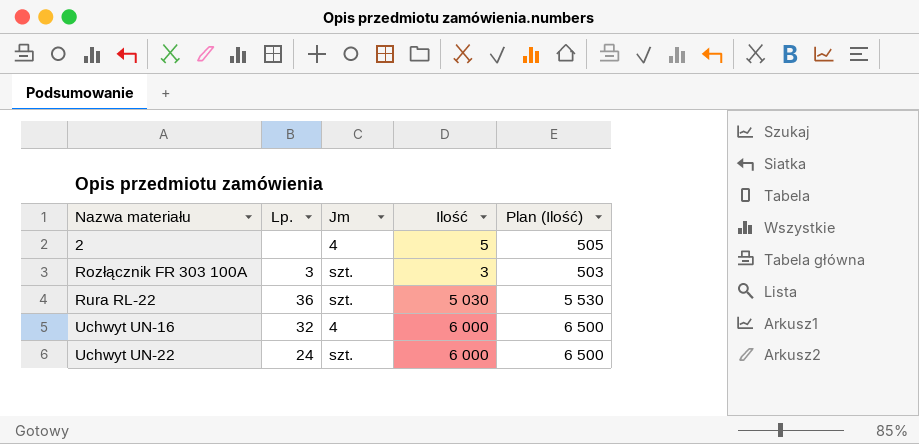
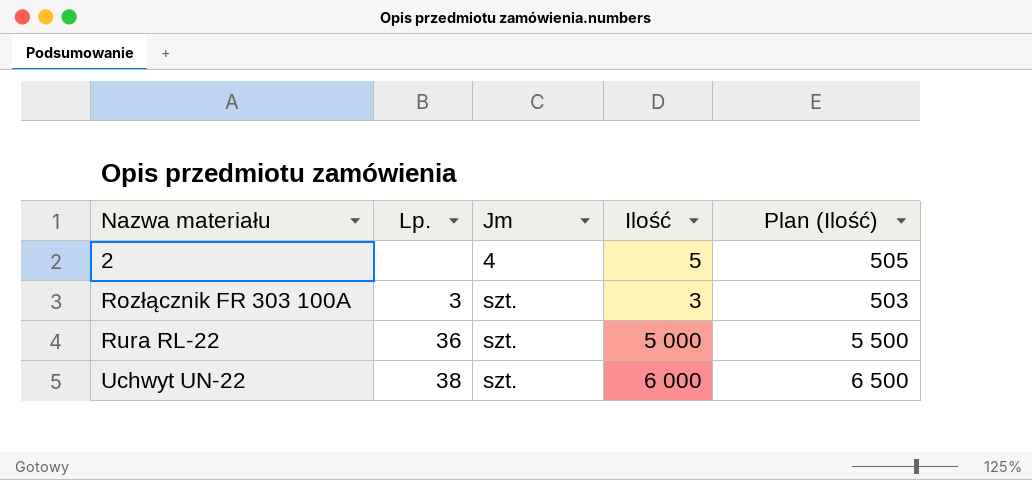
row Uchwyt UN-16: 32 | 4 | 6 000 | 6 500 -> none
Rura RL-22 | Ilość: 5 030 -> 5 000
Rura RL-22 | Plan (Ilość): 5 530 -> 5 500
Uchwyt UN-22 | Lp.: 24 -> 38

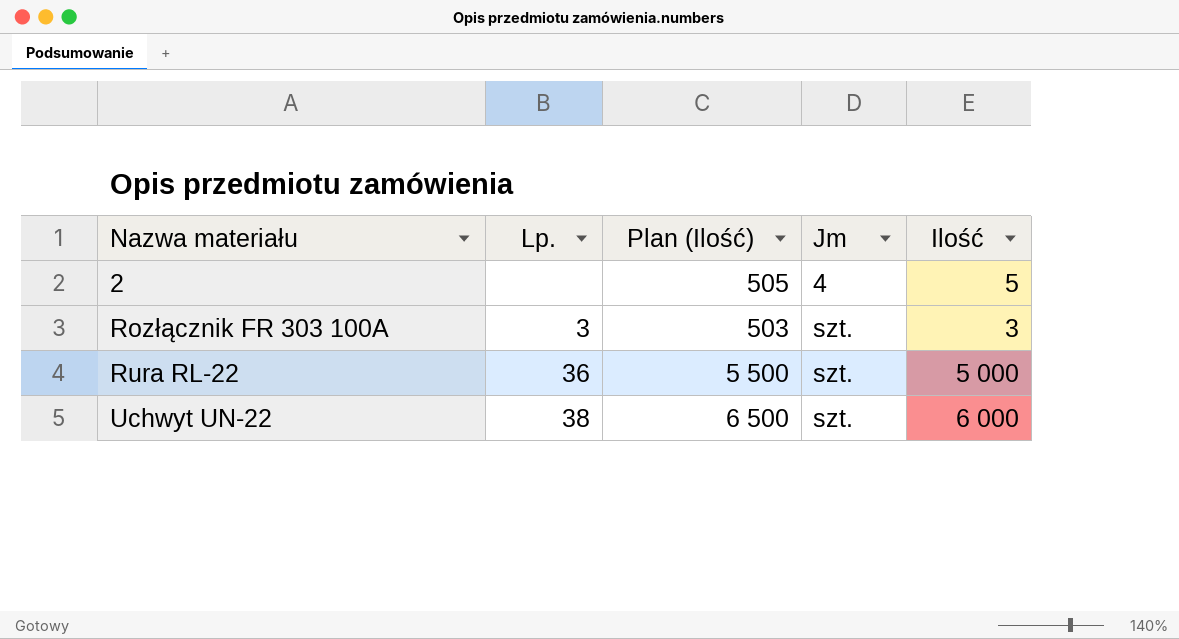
column Plan (Ilość) | position: 5 -> 3

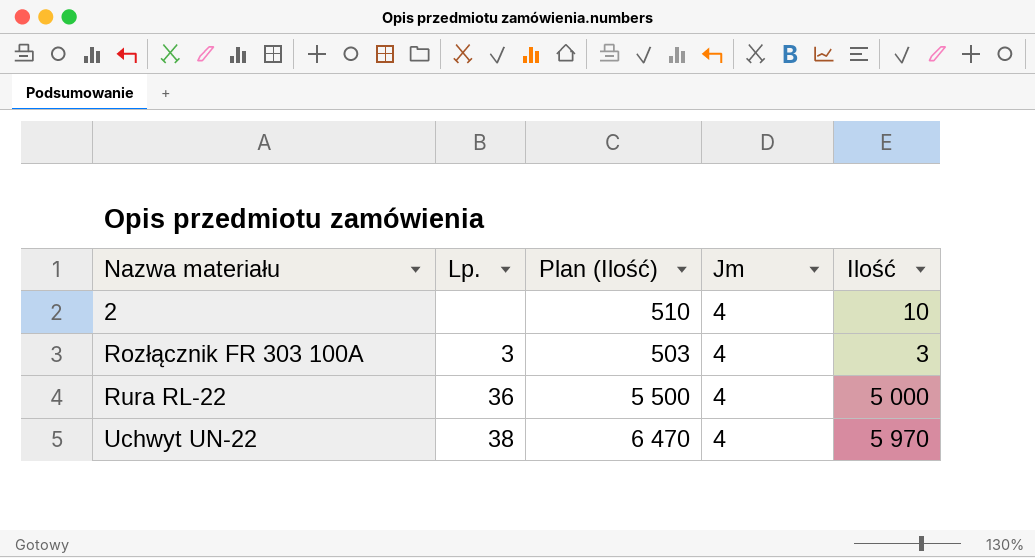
2 | Plan (Ilość): 505 -> 510
2 | Ilość: 5 -> 10
Rozłącznik FR 303 100A | Jm: szt. -> 4
Rura RL-22 | Jm: szt. -> 4
Uchwyt UN-22 | Plan (Ilość): 6 500 -> 6 470
Uchwyt UN-22 | Jm: szt. -> 4
Uchwyt UN-22 | Ilość: 6 000 -> 5 970

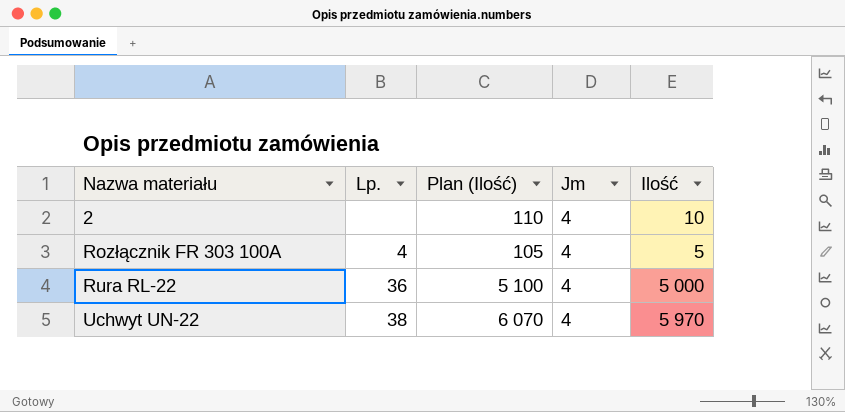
column Plan (Ilość) | formula: [Ilość] + 500 -> [Ilość] + 100
Rozłącznik FR 303 100A | Lp.: 3 -> 4
Rozłącznik FR 303 100A | Ilość: 3 -> 5

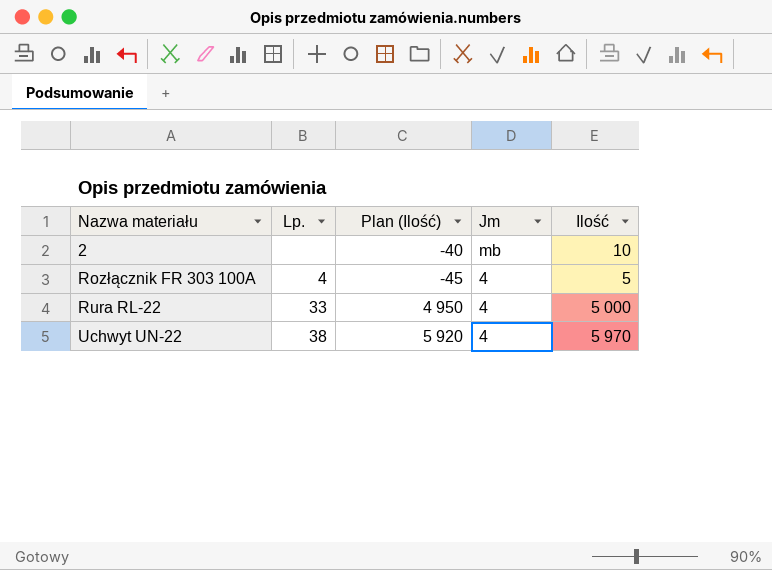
column Plan (Ilość) | formula: [Ilość] + 100 -> [Ilość] - 50
2 | Jm: 4 -> mb
Rura RL-22 | Lp.: 36 -> 33

